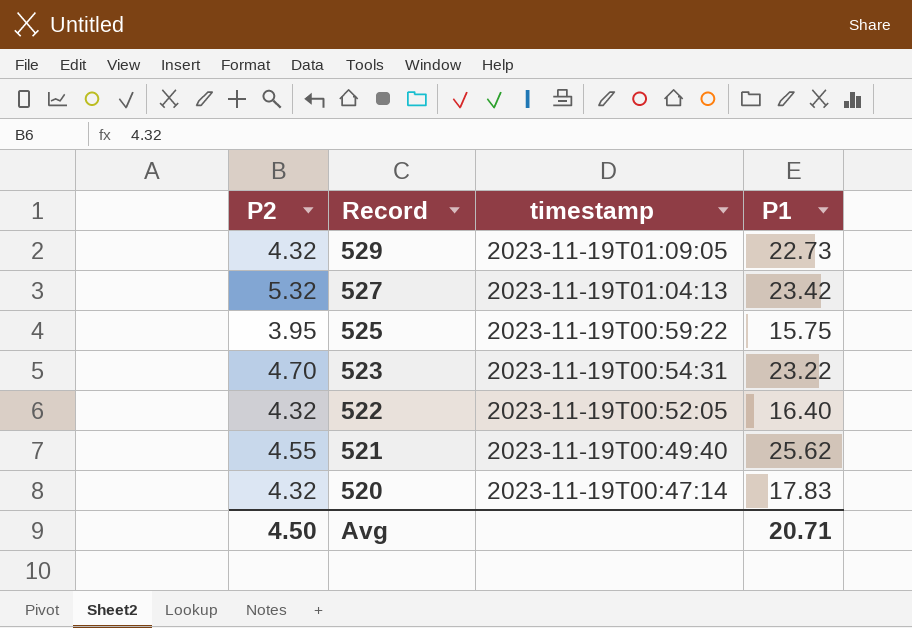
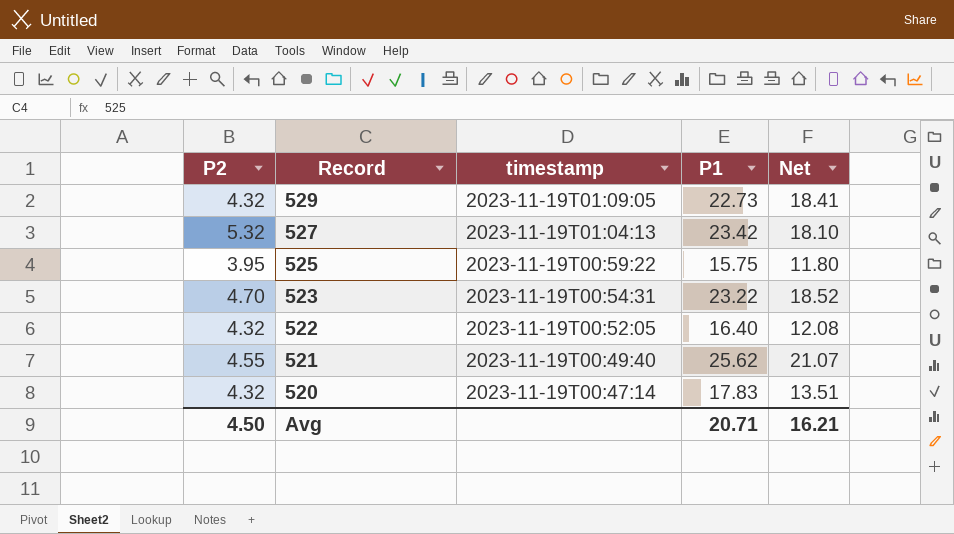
column Net | formula: none -> [P1] - [P2]

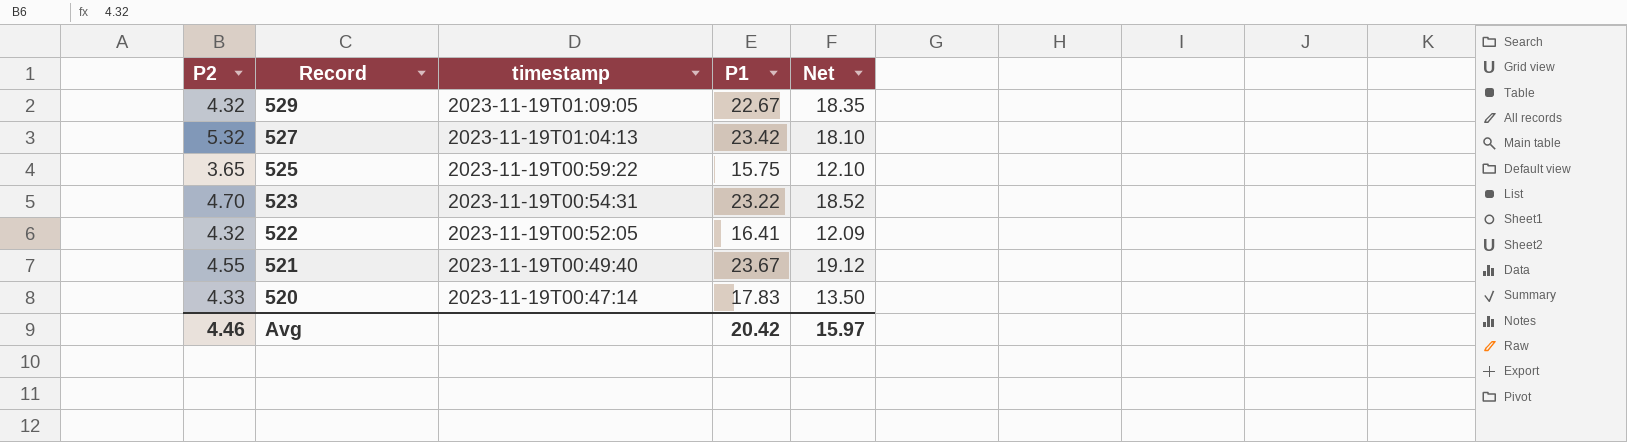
529 | P1: 22.73 -> 22.67
529 | Net: 18.41 -> 18.35
525 | P2: 3.95 -> 3.65
525 | Net: 11.80 -> 12.10
522 | P1: 16.40 -> 16.41
522 | Net: 12.08 -> 12.09
521 | P1: 25.62 -> 23.67
521 | Net: 21.07 -> 19.12
520 | P2: 4.32 -> 4.33
520 | Net: 13.51 -> 13.50
Avg | P2: 4.50 -> 4.46
Avg | P1: 20.71 -> 20.42
Avg | Net: 16.21 -> 15.97

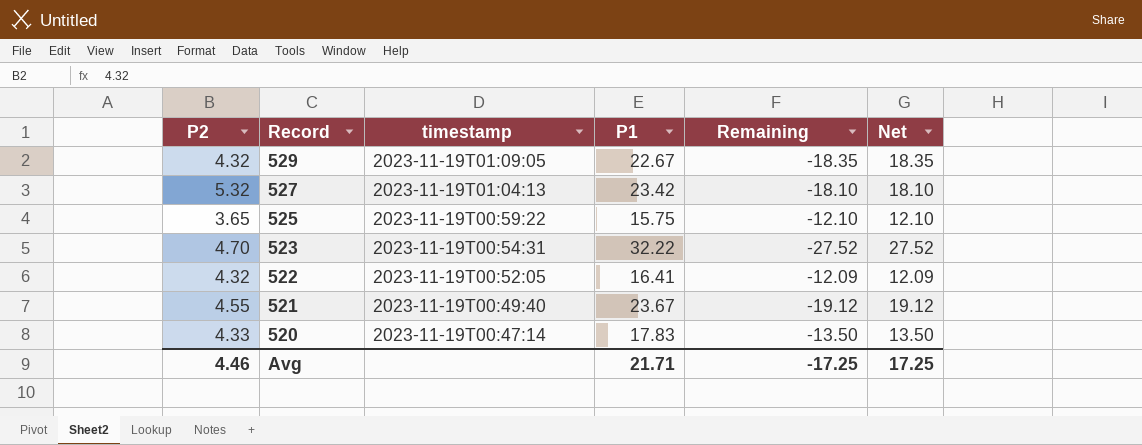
column Remaining | formula: none -> [P2] - [P1]
523 | P1: 23.22 -> 32.22
523 | Net: 18.52 -> 27.52
Avg | P1: 20.42 -> 21.71
Avg | Net: 15.97 -> 17.25

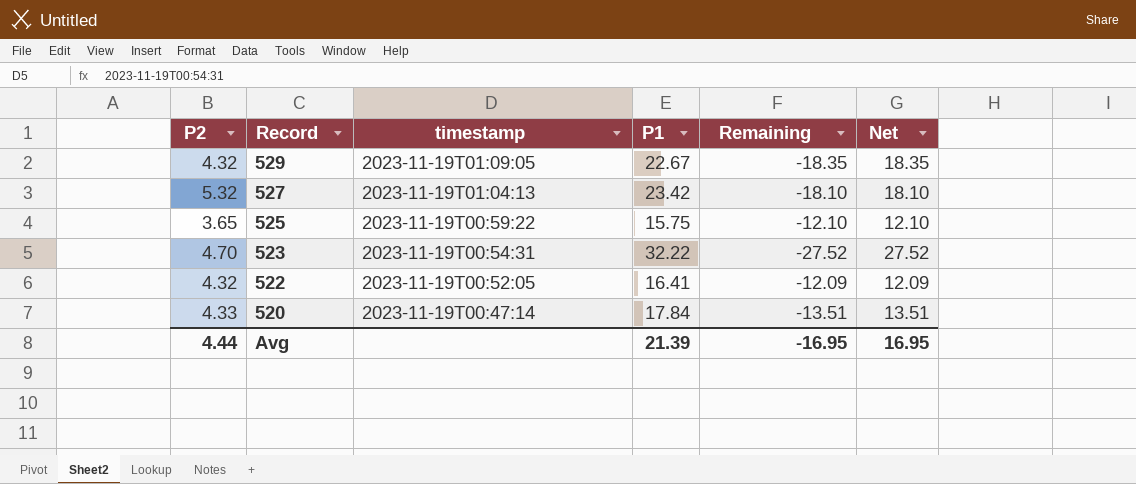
row 521: 4.55 | 2023-11-19T00:49:40 | 23.67 | -19.12 | 19.12 -> none
520 | P1: 17.83 -> 17.84
520 | Remaining: -13.50 -> -13.51
520 | Net: 13.50 -> 13.51
Avg | P2: 4.46 -> 4.44
Avg | P1: 21.71 -> 21.39
Avg | Remaining: -17.25 -> -16.95
Avg | Net: 17.25 -> 16.95

